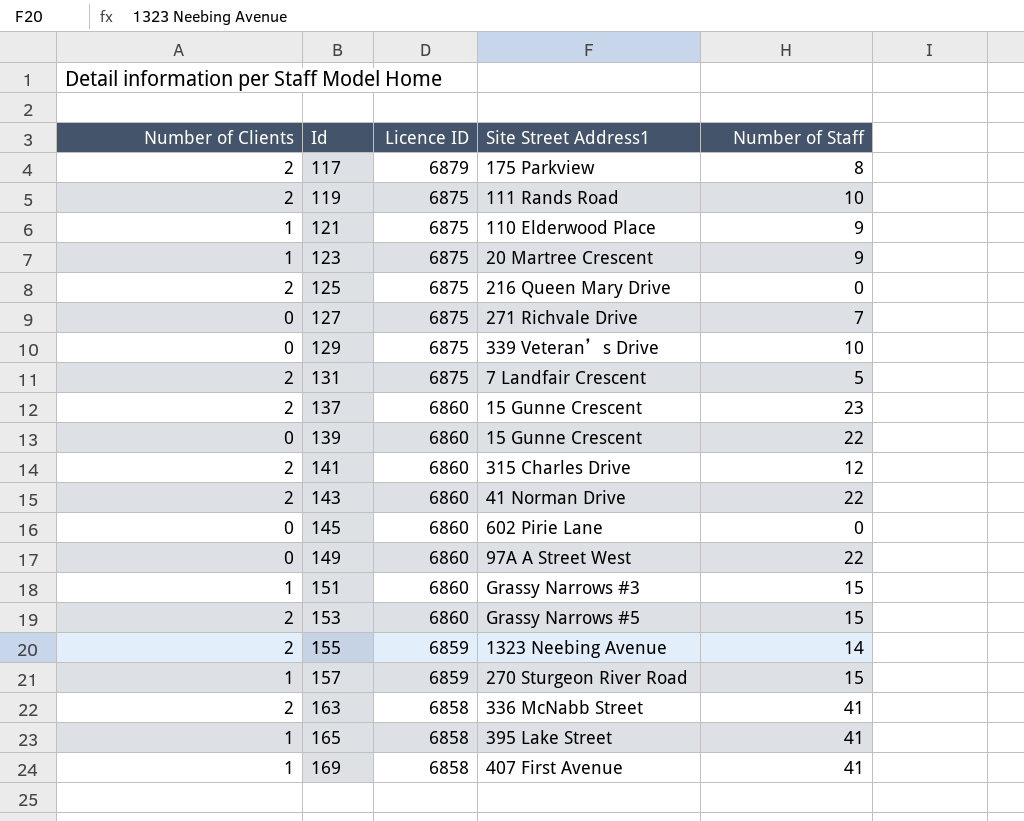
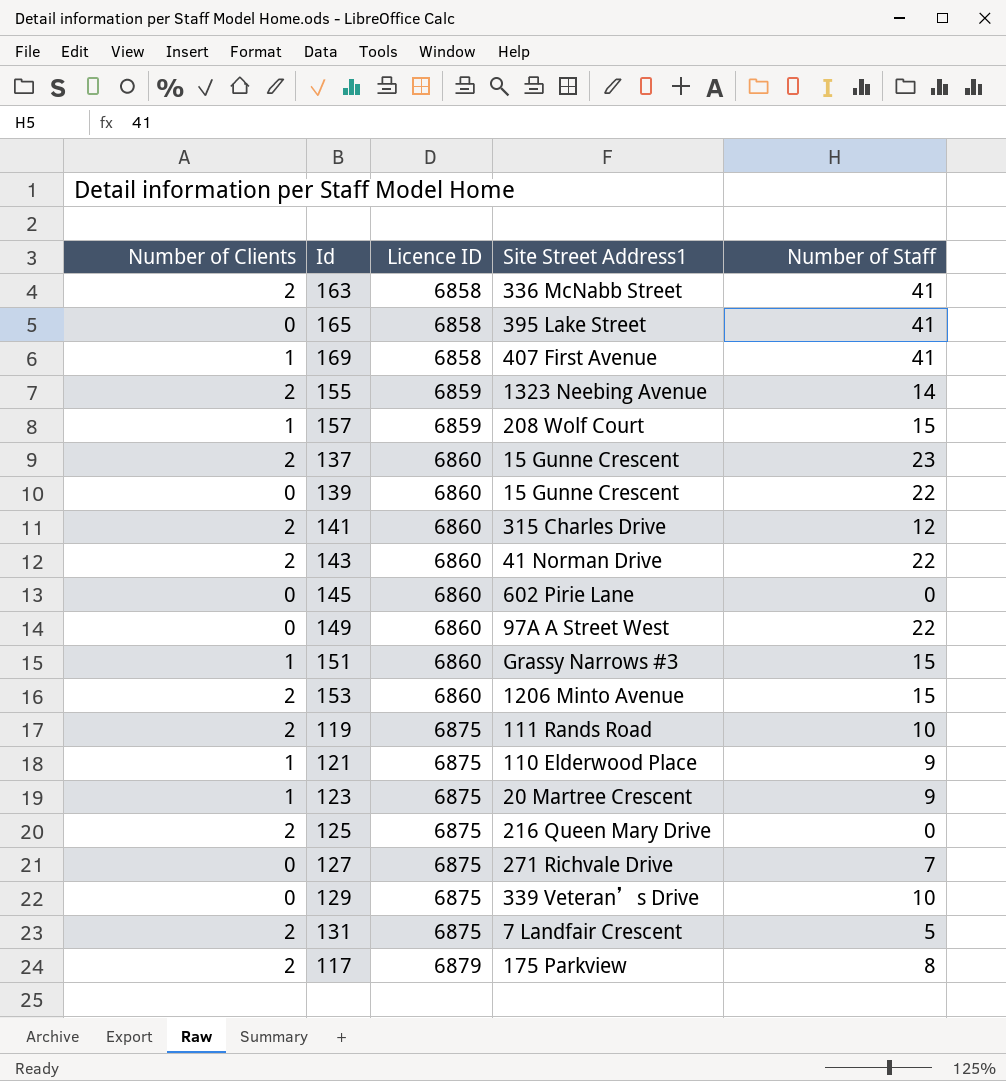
row order: Id ascending -> Licence ID ascending
165 | Number of Clients: 1 -> 0
157 | Site Street Address1: 270 Sturgeon River Road -> 208 Wolf Court
153 | Site Street Address1: Grassy Narrows #5 -> 1206 Minto Avenue

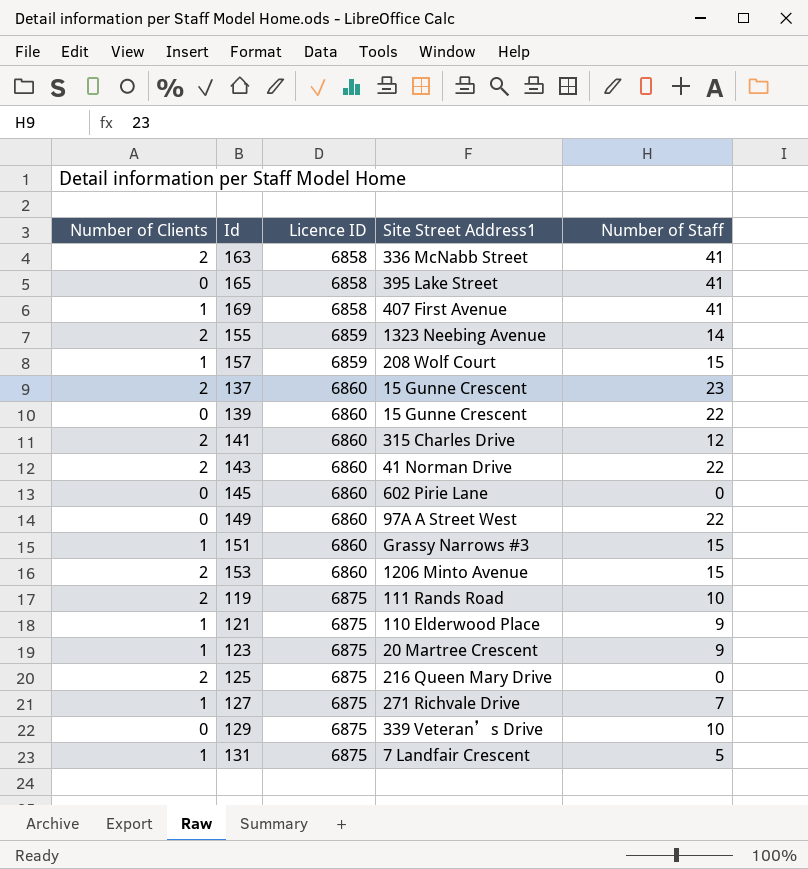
row 117: 2 | 6879 | 175 Parkview | 8 -> none
127 | Number of Clients: 0 -> 1
131 | Number of Clients: 2 -> 1

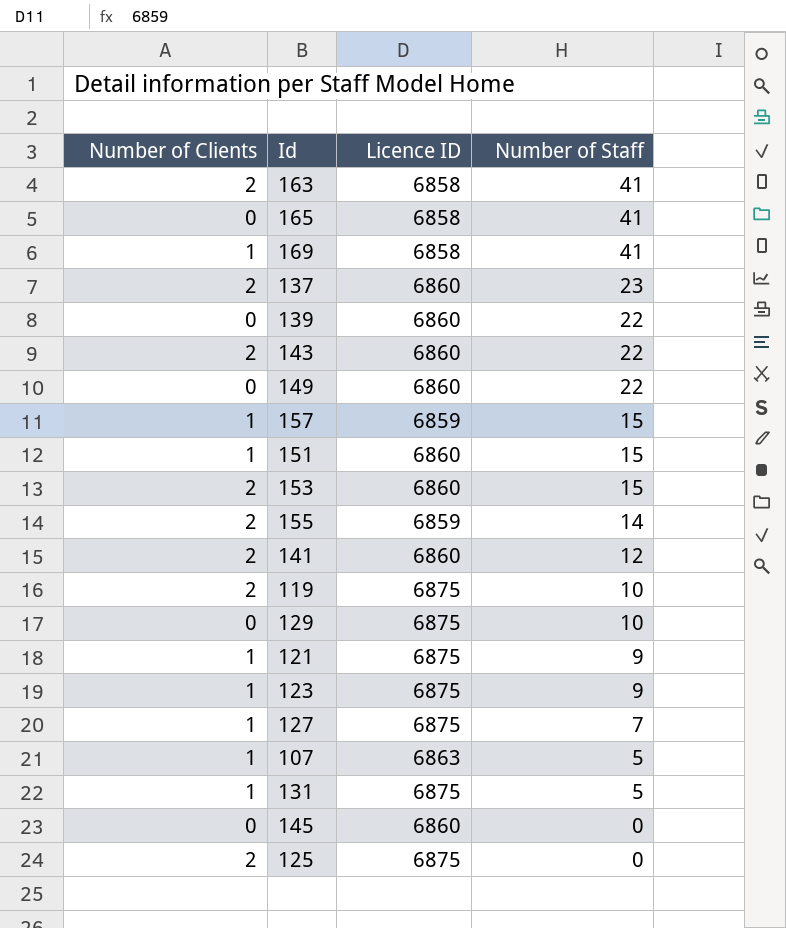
row order: Licence ID ascending -> Number of Staff descending
column Site Street Address1 | position: 4 -> none
row 107: none -> 1 | 6863 | 5

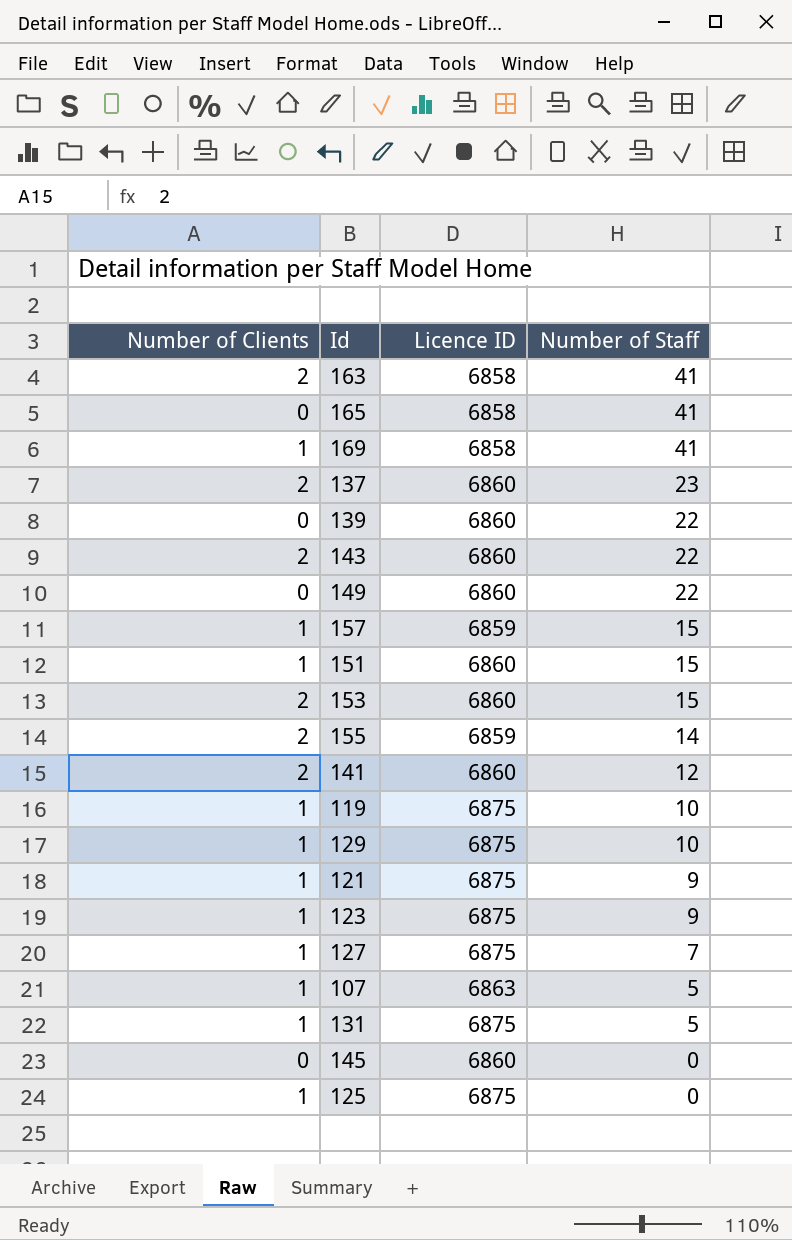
119 | Number of Clients: 2 -> 1
129 | Number of Clients: 0 -> 1
125 | Number of Clients: 2 -> 1

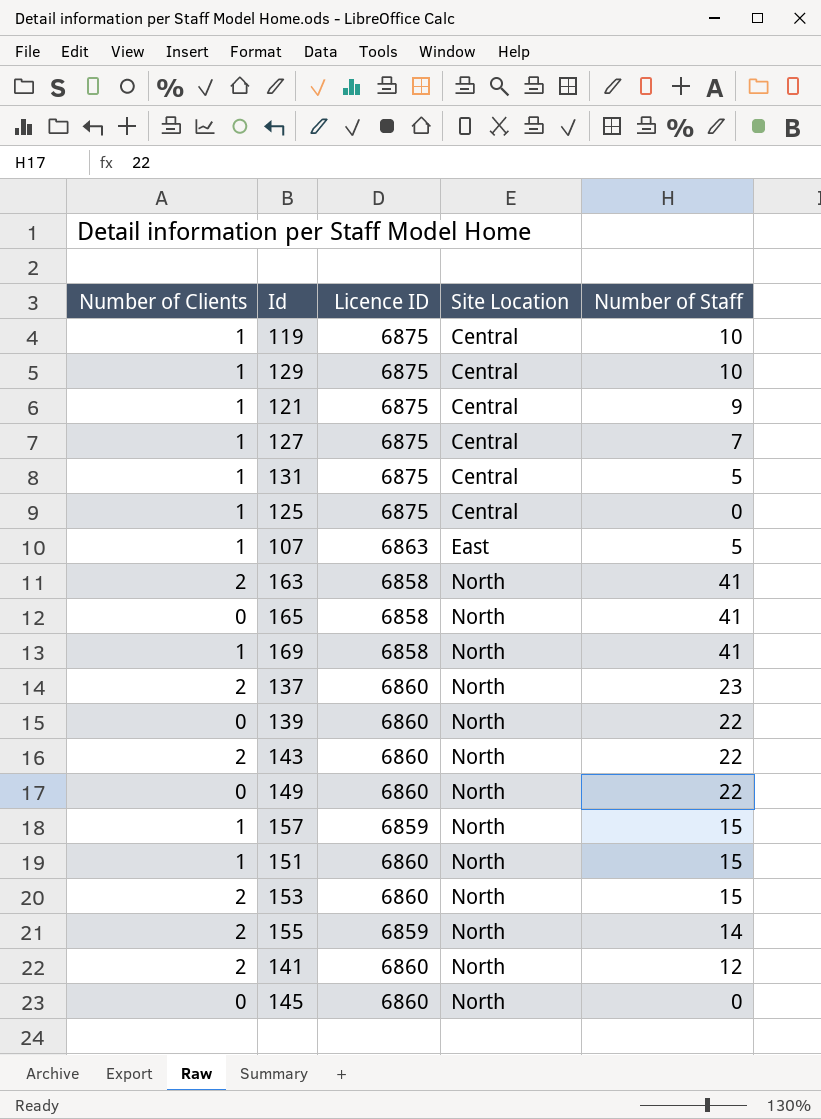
row order: Number of Staff descending -> Site Location ascending
column Site Location | position: none -> 4
row 123: 1 | 6875 | 9 -> none

